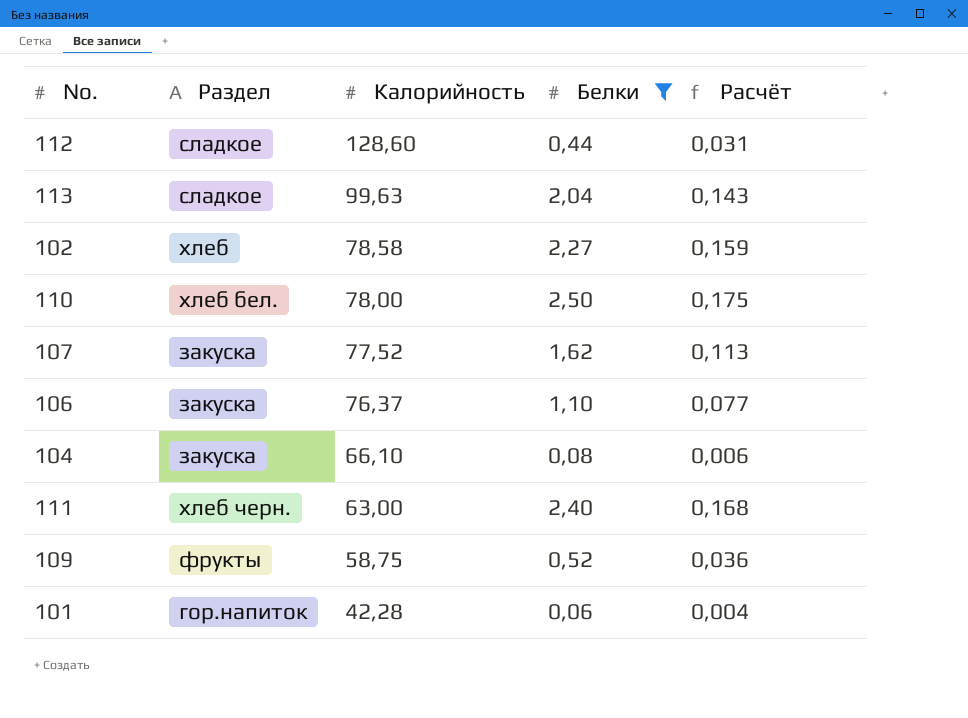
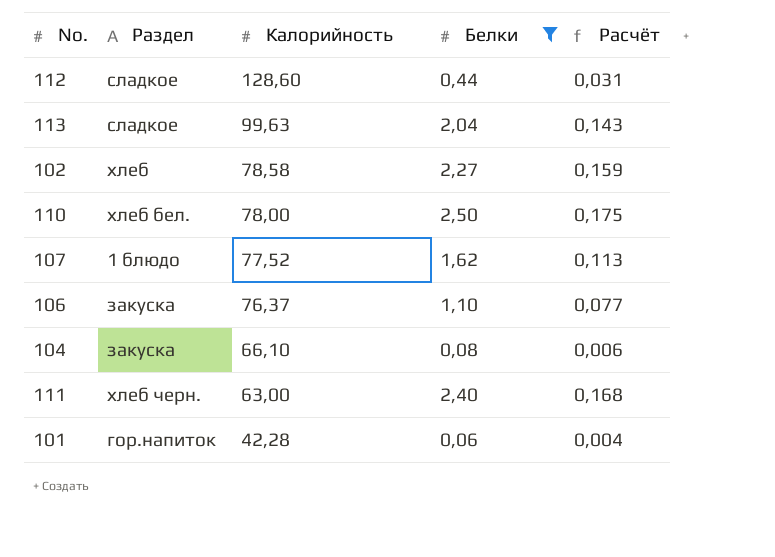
row 109: фрукты | 58,75 | 0,52 | 0,036 -> none
107 | Раздел: закуска -> 1 блюдо

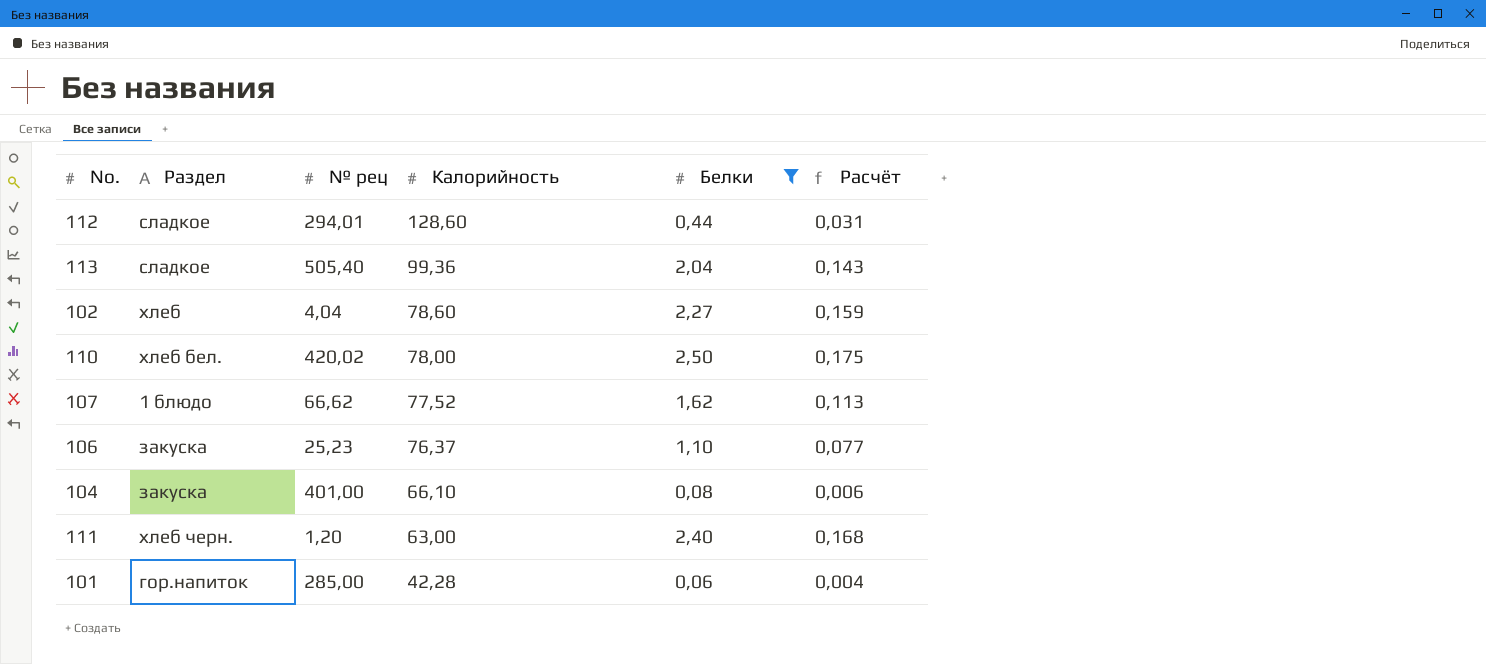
column № рец | position: none -> 3
113 | Калорийность: 99,63 -> 99,36
102 | Калорийность: 78,58 -> 78,60

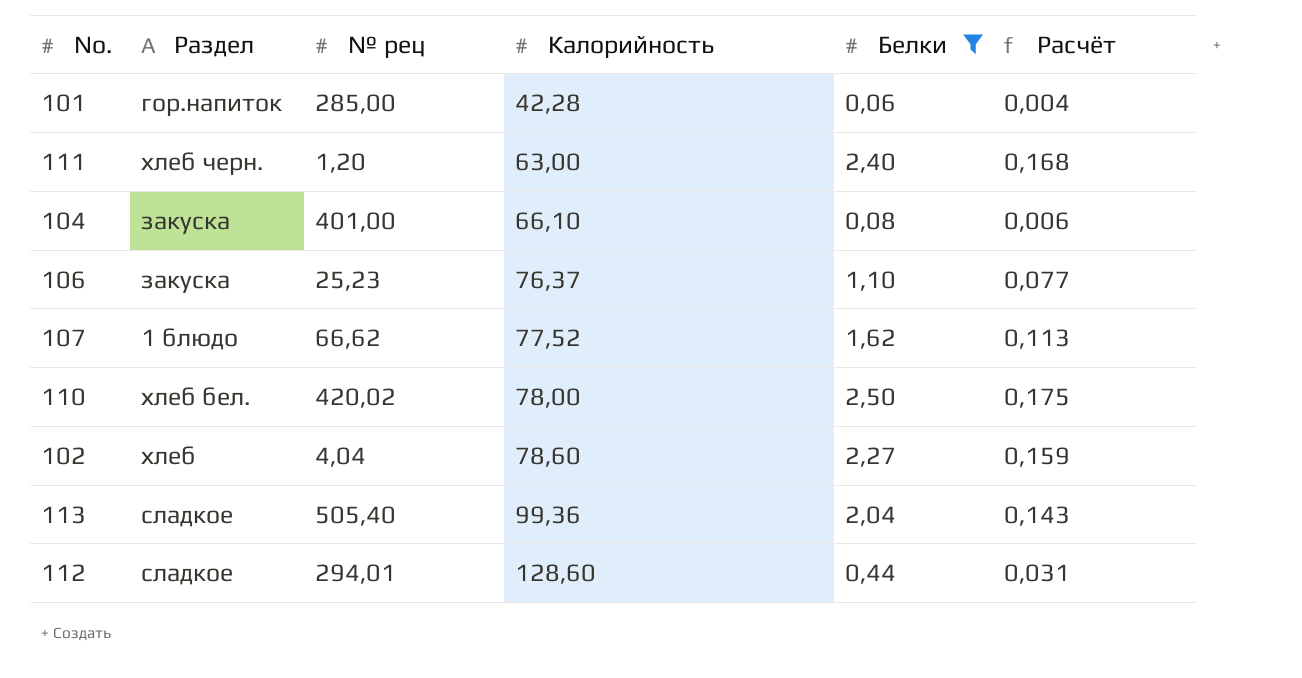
row order: Калорийность descending -> Калорийность ascending

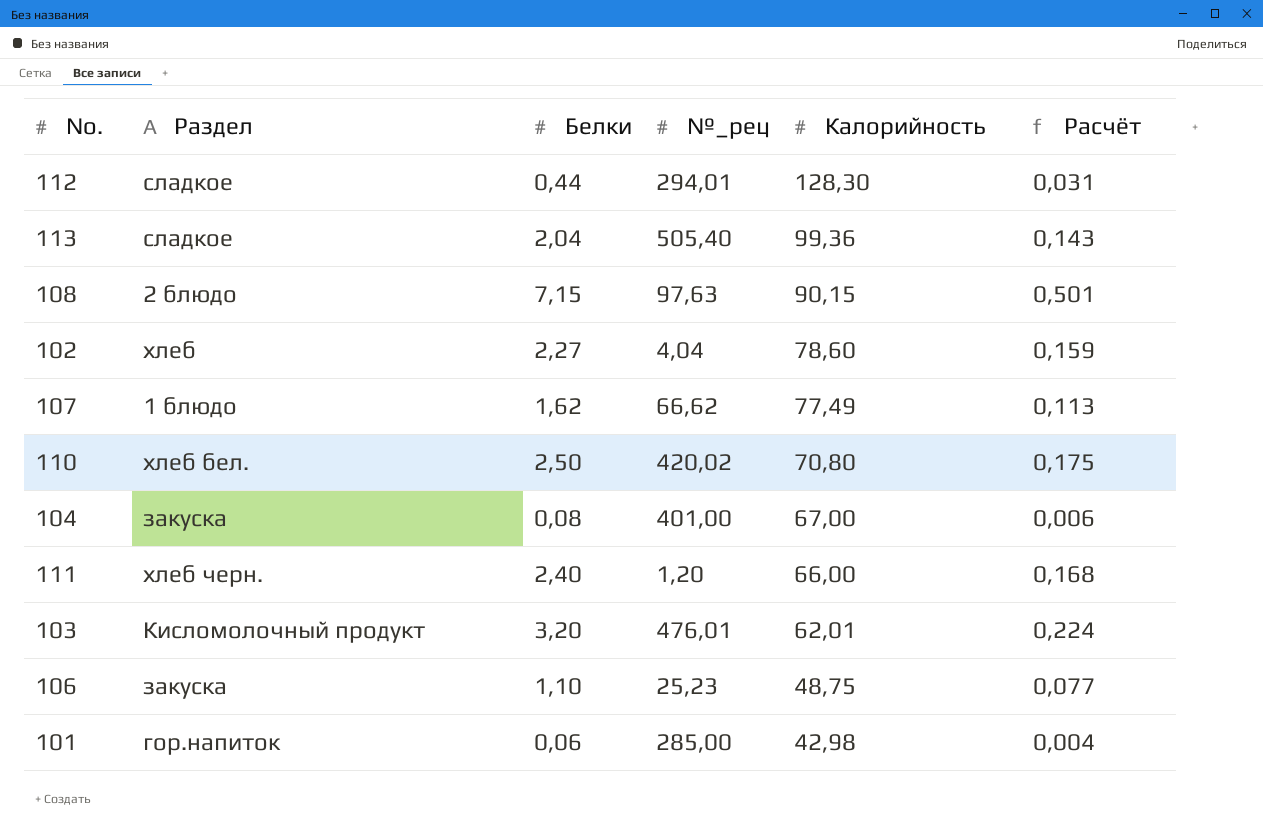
filter: Белки <= 2,50 -> none
row order: Калорийность ascending -> Калорийность descending
column Белки | position: 5 -> 3
column name: № рец -> №_рец
112 | Калорийность: 128,60 -> 128,30
107 | Калорийность: 77,52 -> 77,49
110 | Калорийность: 78,00 -> 70,80
104 | Калорийность: 66,10 -> 67,00
111 | Калорийность: 63,00 -> 66,00
106 | Калорийность: 76,37 -> 48,75
101 | Калорийность: 42,28 -> 42,98

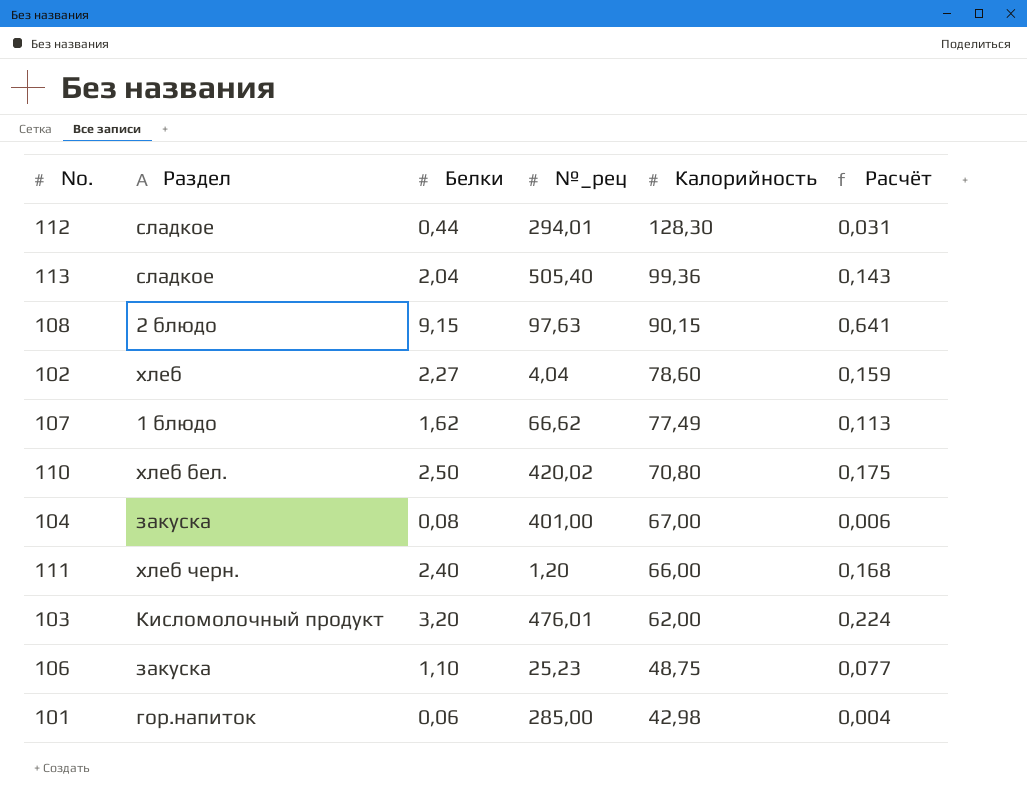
108 | Белки: 7,15 -> 9,15
108 | Расчёт: 0,501 -> 0,641
103 | Калорийность: 62,01 -> 62,00

